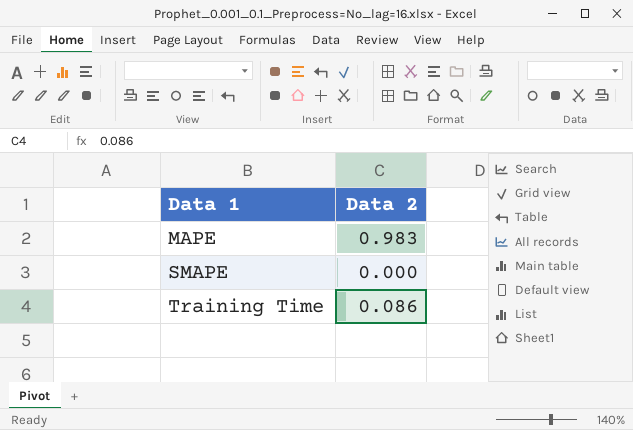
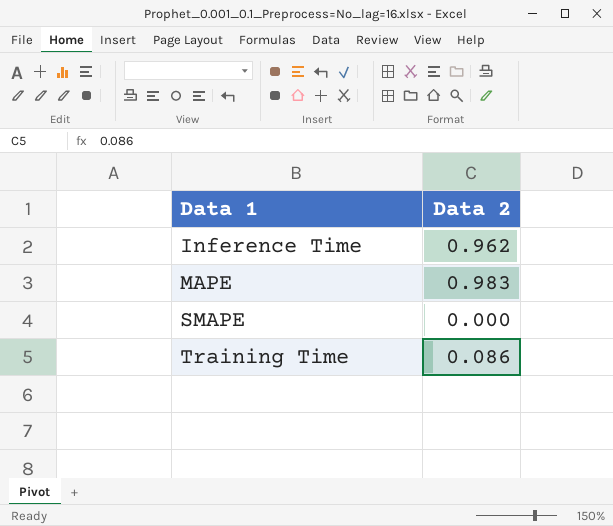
row Inference Time: none -> 0.962

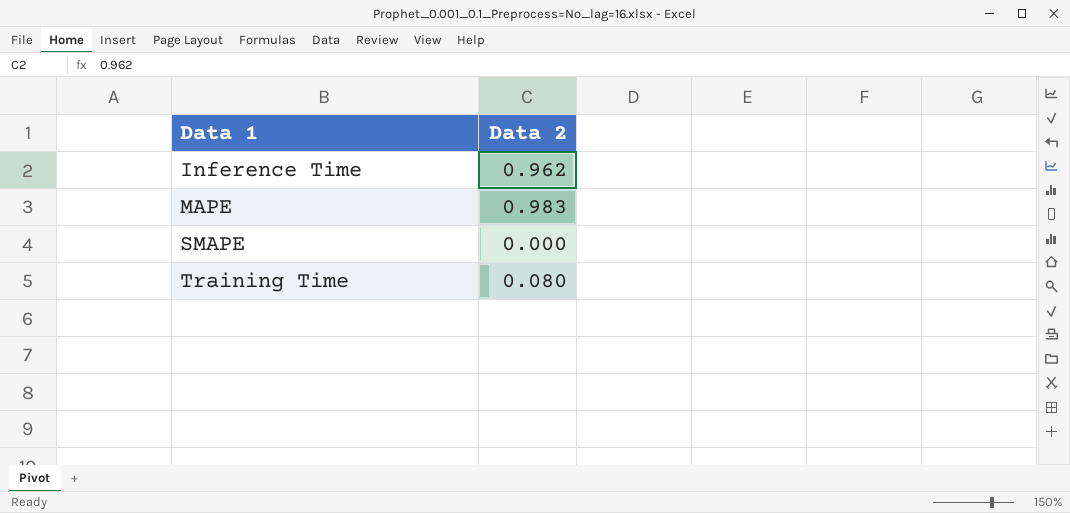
Training Time | Data 2: 0.086 -> 0.080

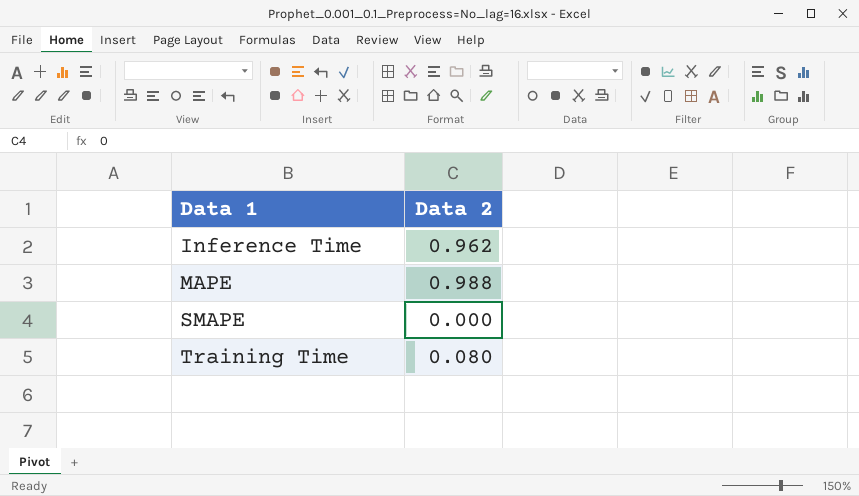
MAPE | Data 2: 0.983 -> 0.988

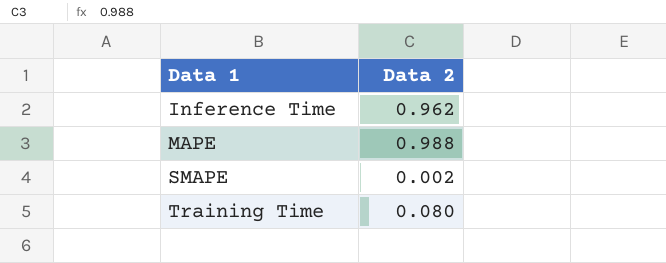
SMAPE | Data 2: 0.000 -> 0.002

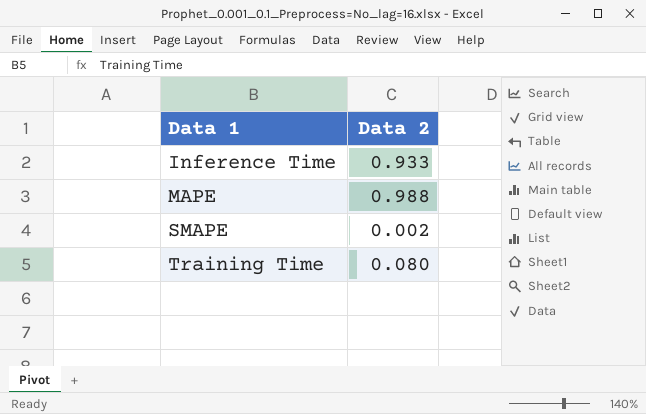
Inference Time | Data 2: 0.962 -> 0.933

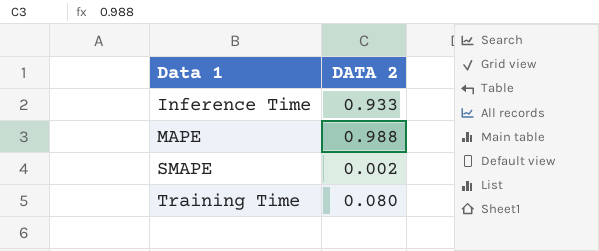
column name: Data 2 -> DATA 2

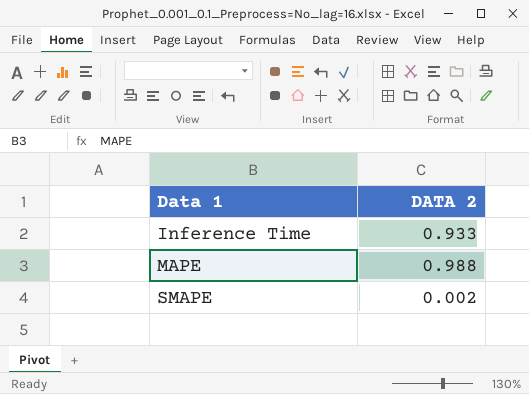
row Training Time: 0.080 -> none

